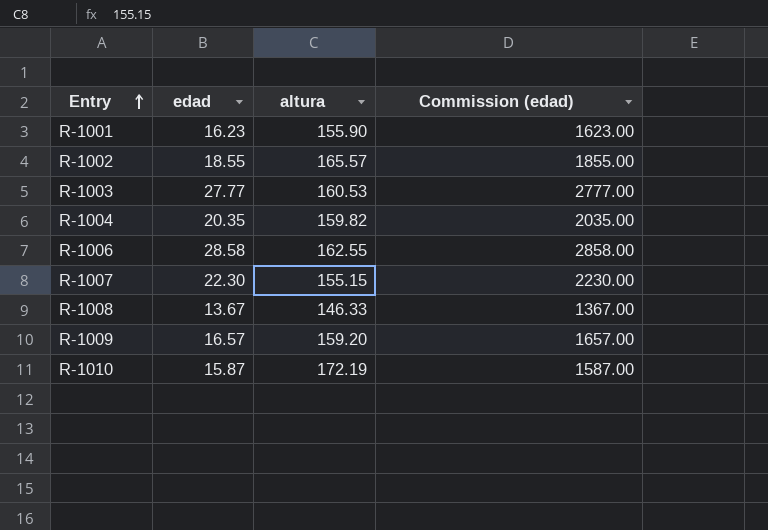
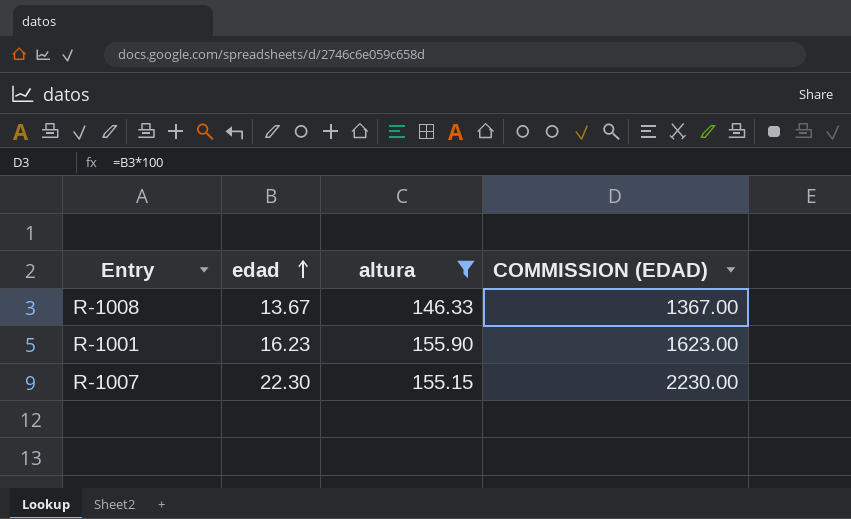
filter: none -> altura <= 155.90
row order: Entry ascending -> edad ascending
column name: Commission (edad) -> COMMISSION (EDAD)

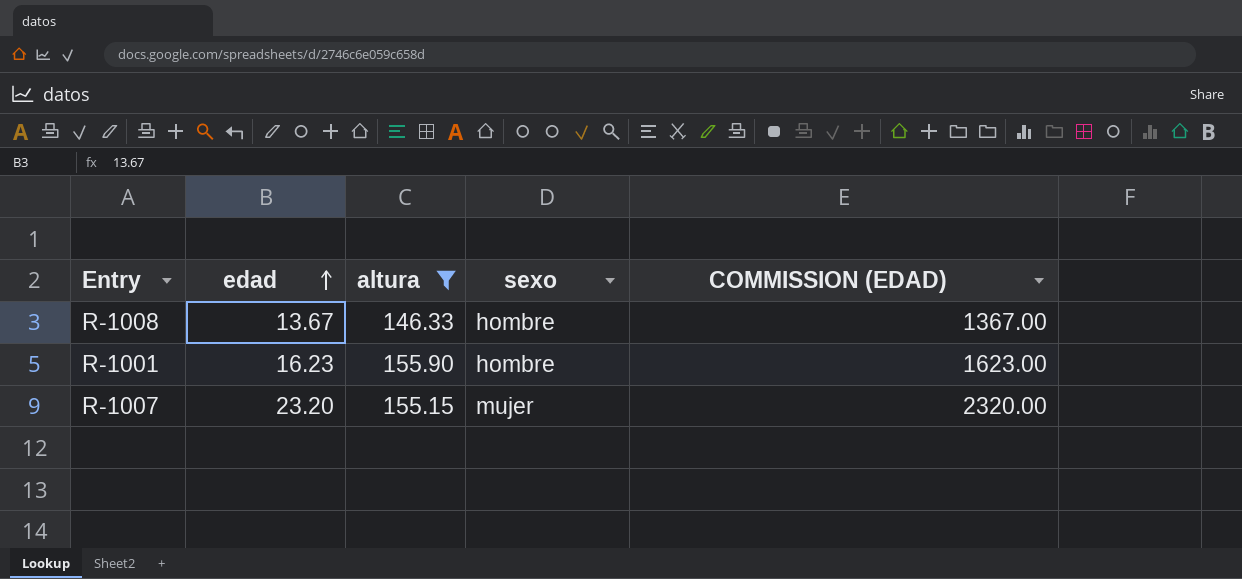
column sexo | position: none -> 4
R-1007 | edad: 22.30 -> 23.20
R-1007 | COMMISSION (EDAD): 2230.00 -> 2320.00

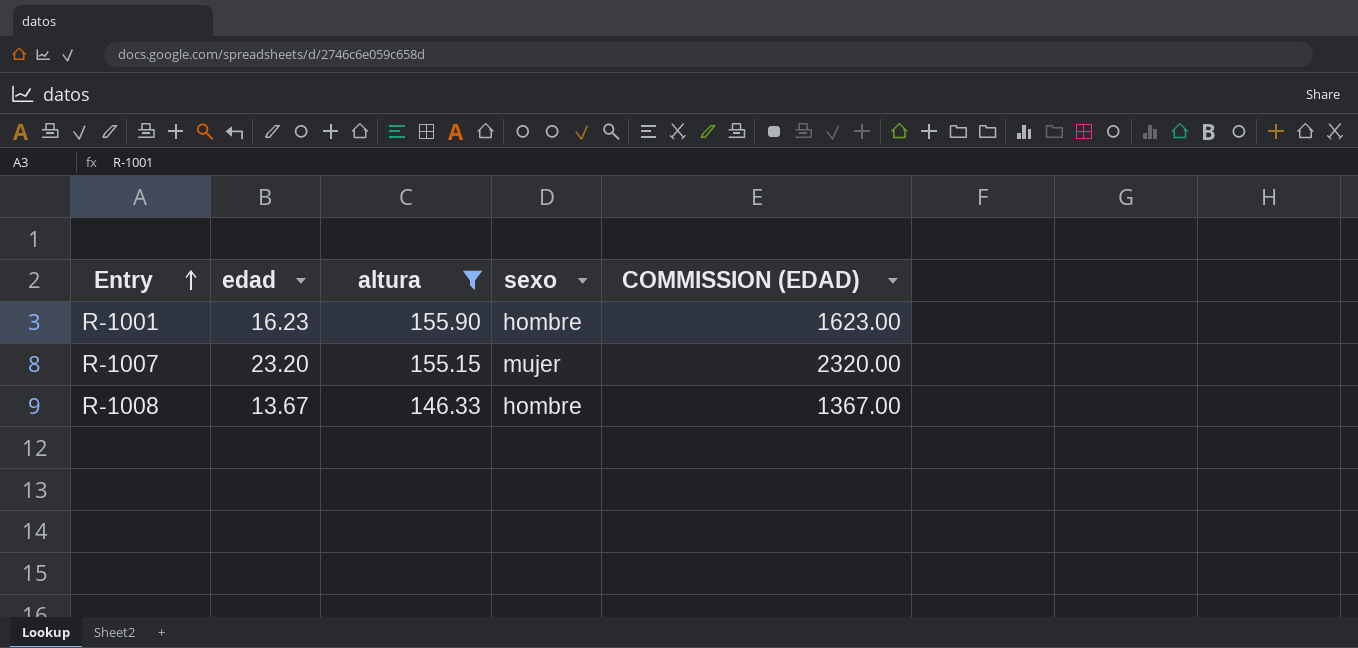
row order: edad ascending -> Entry ascending

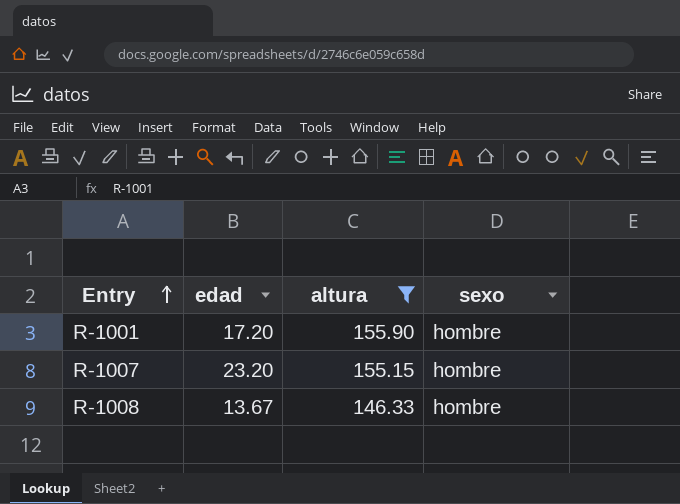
column COMMISSION (EDAD) | formula: [edad] * 100 -> none
R-1001 | edad: 16.23 -> 17.20
R-1007 | sexo: mujer -> hombre

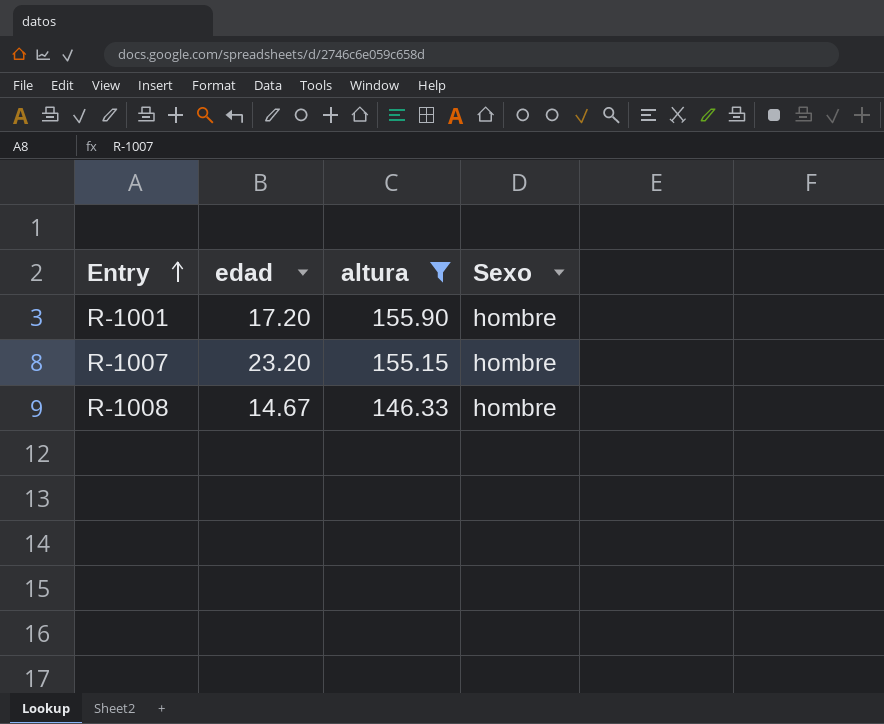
column name: sexo -> Sexo
R-1008 | edad: 13.67 -> 14.67

